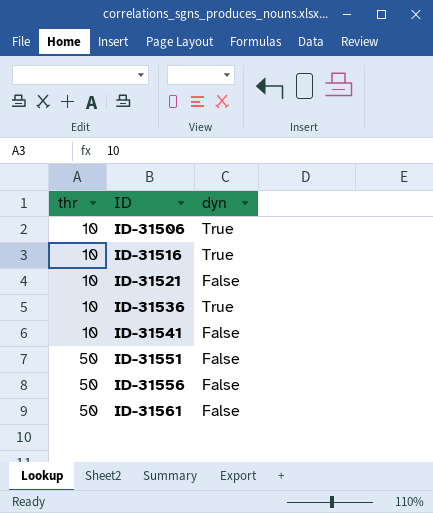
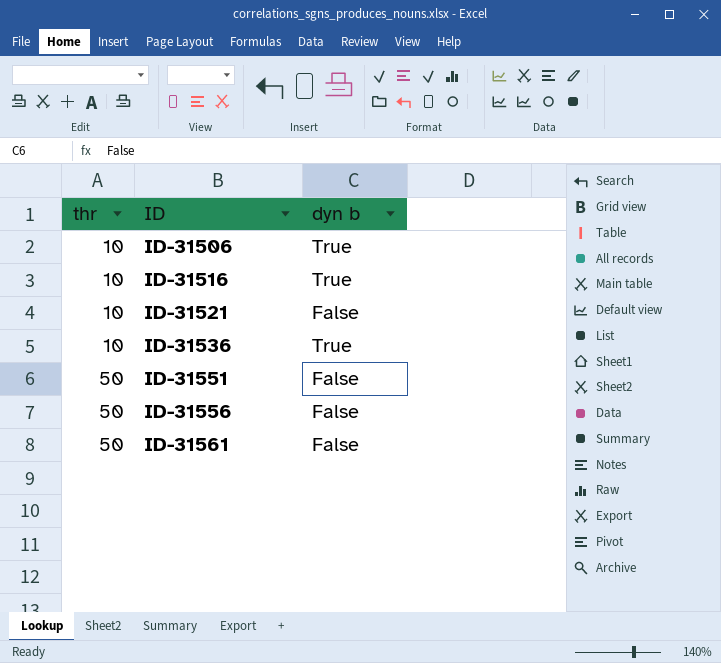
column name: dyn -> dyn b
row ID-31541: 10 | False -> none

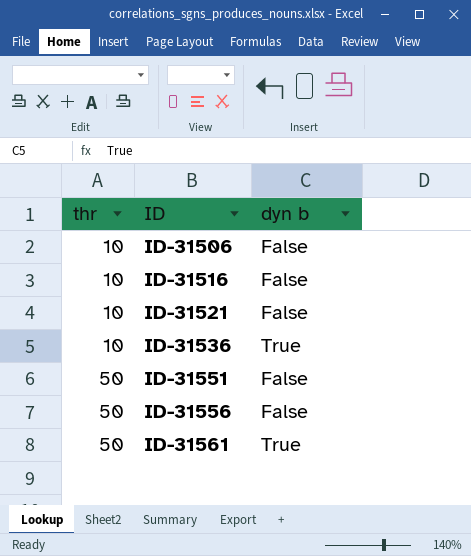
ID-31506 | dyn b: True -> False
ID-31516 | dyn b: True -> False
ID-31561 | dyn b: False -> True

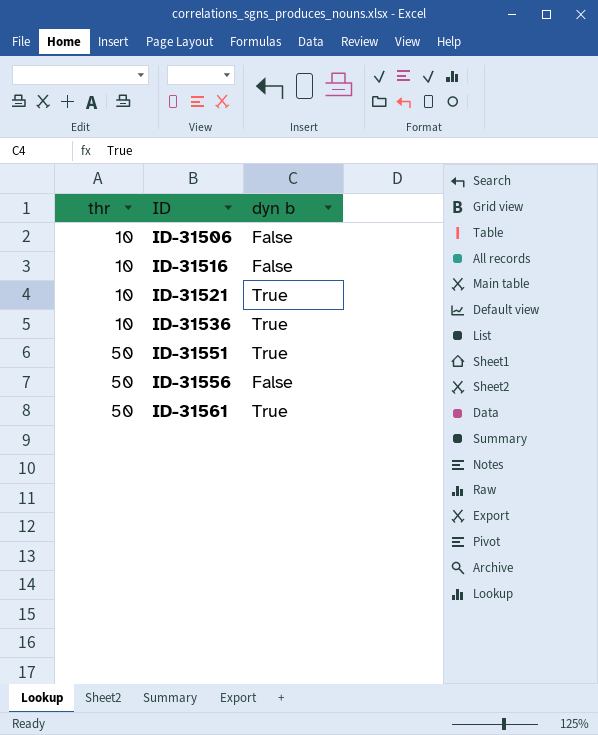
ID-31521 | dyn b: False -> True
ID-31551 | dyn b: False -> True

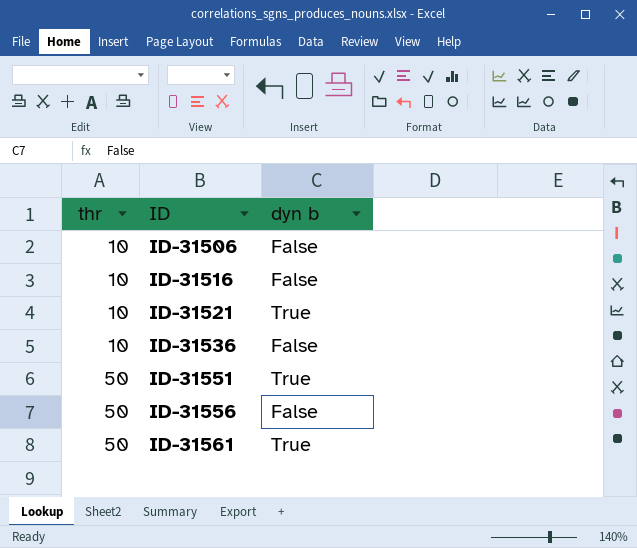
ID-31536 | dyn b: True -> False

